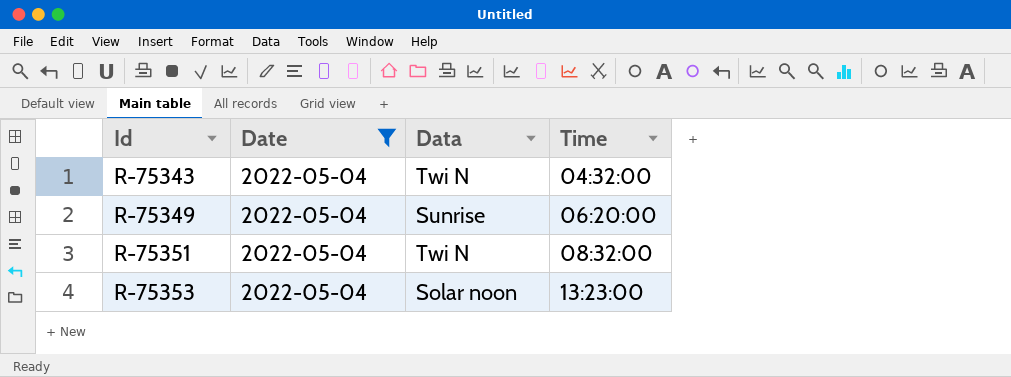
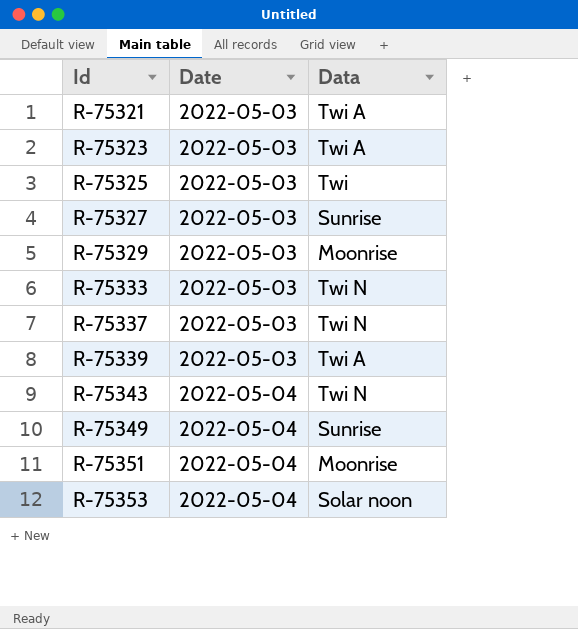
filter: Date = 2022-05-04 -> none
column Time | position: 4 -> none
R-75351 | Data: Twi N -> Moonrise

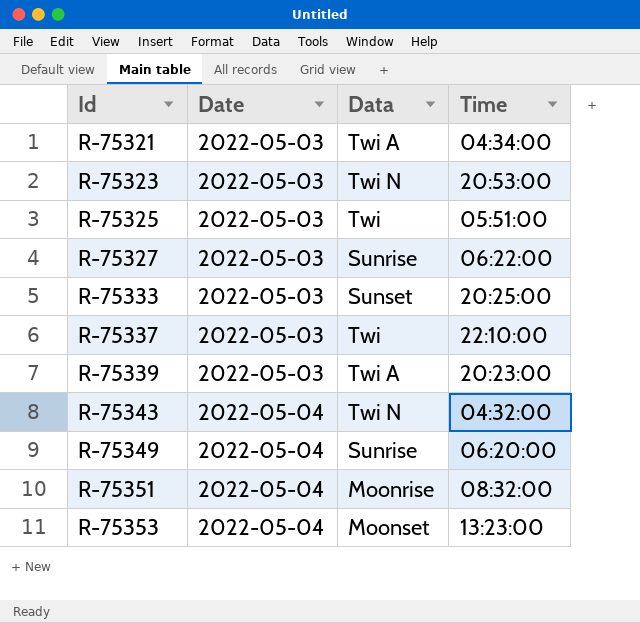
column Time | position: none -> 4
row R-75329: 2022-05-03 | Moonrise -> none
R-75323 | Data: Twi A -> Twi N
R-75333 | Data: Twi N -> Sunset
R-75337 | Data: Twi N -> Twi
R-75353 | Data: Solar noon -> Moonset

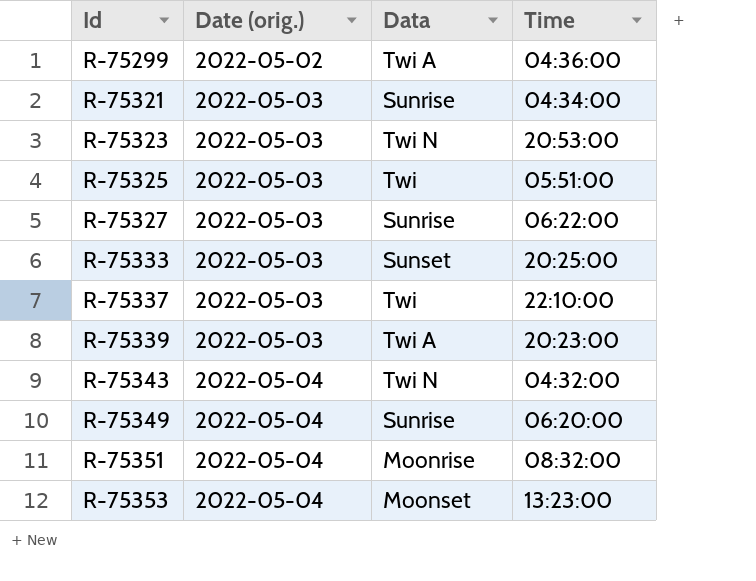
column name: Date -> Date (orig.)
row R-75299: none -> 2022-05-02 | Twi A | 04:36:00
R-75321 | Data: Twi A -> Sunrise

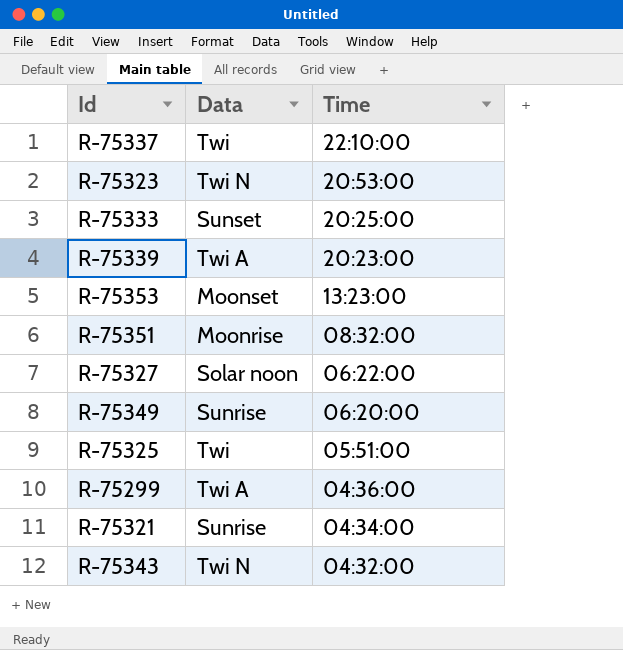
row order: Id ascending -> Time descending
column Date (orig.) | position: 2 -> none
R-75327 | Data: Sunrise -> Solar noon

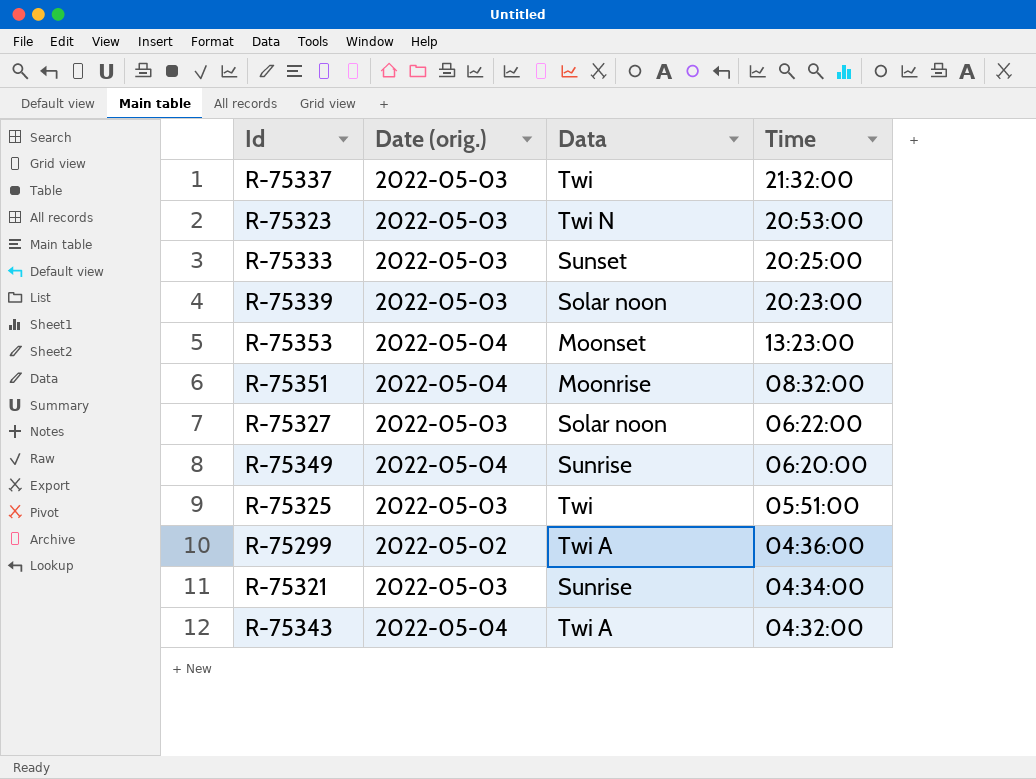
column Date (orig.) | position: none -> 2
R-75337 | Time: 22:10:00 -> 21:32:00
R-75339 | Data: Twi A -> Solar noon
R-75343 | Data: Twi N -> Twi A

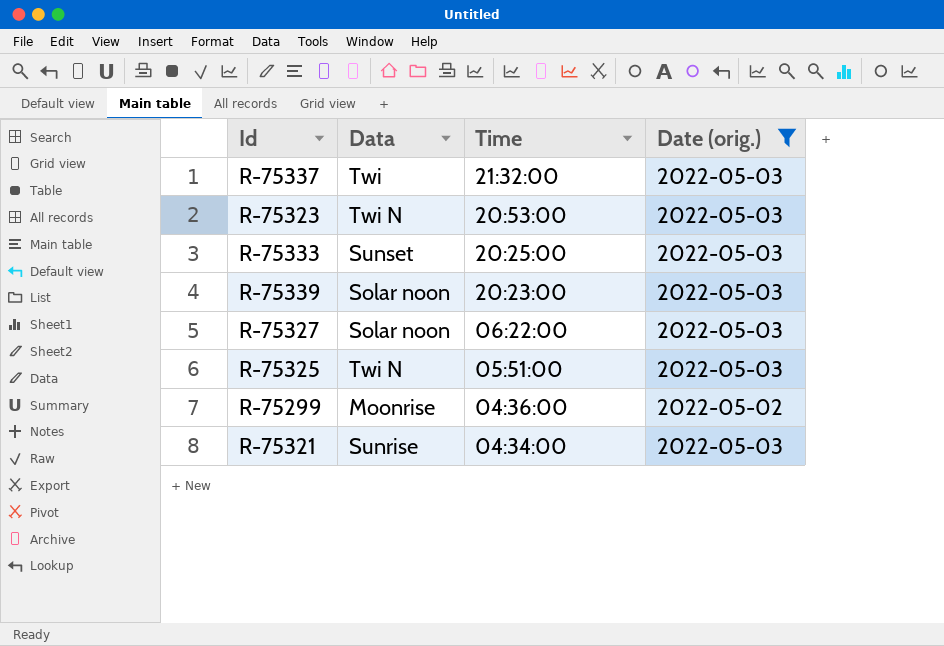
filter: none -> Date (orig.) != 2022-05-04
column Date (orig.) | position: 2 -> 4
R-75325 | Data: Twi -> Twi N
R-75299 | Data: Twi A -> Moonrise

